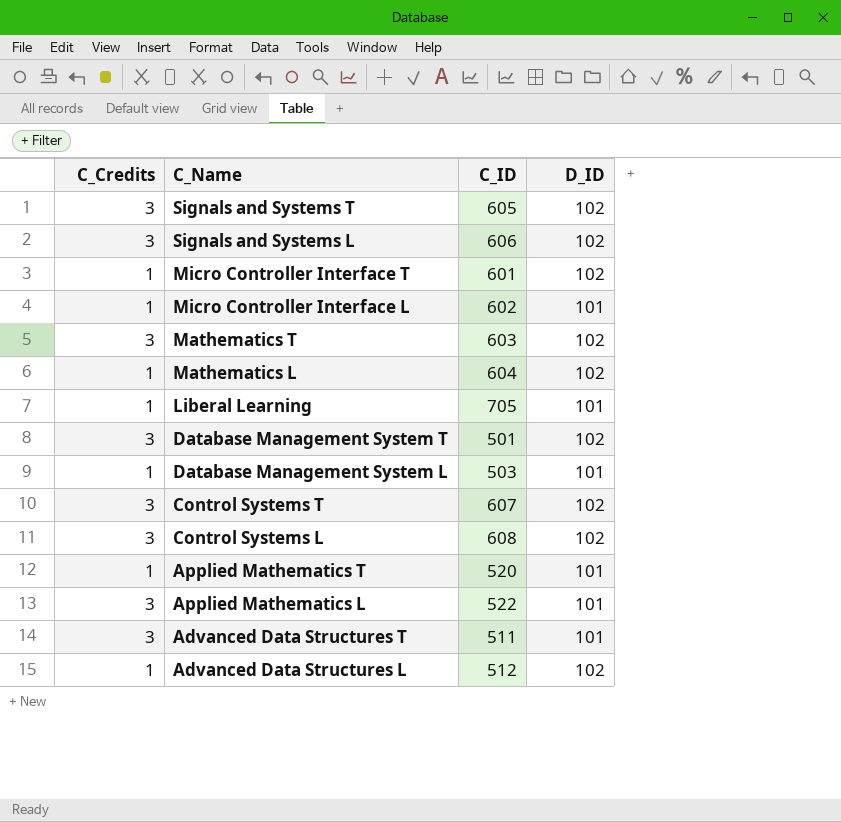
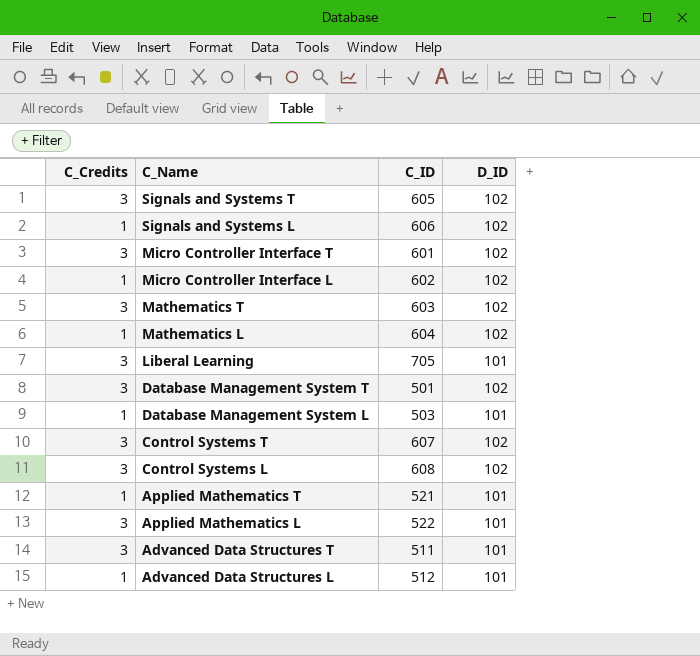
Signals and Systems L | C_Credits: 3 -> 1
Micro Controller Interface T | C_Credits: 1 -> 3
Micro Controller Interface L | D_ID: 101 -> 102
Liberal Learning | C_Credits: 1 -> 3
Applied Mathematics T | C_ID: 520 -> 521
Advanced Data Structures L | D_ID: 102 -> 101

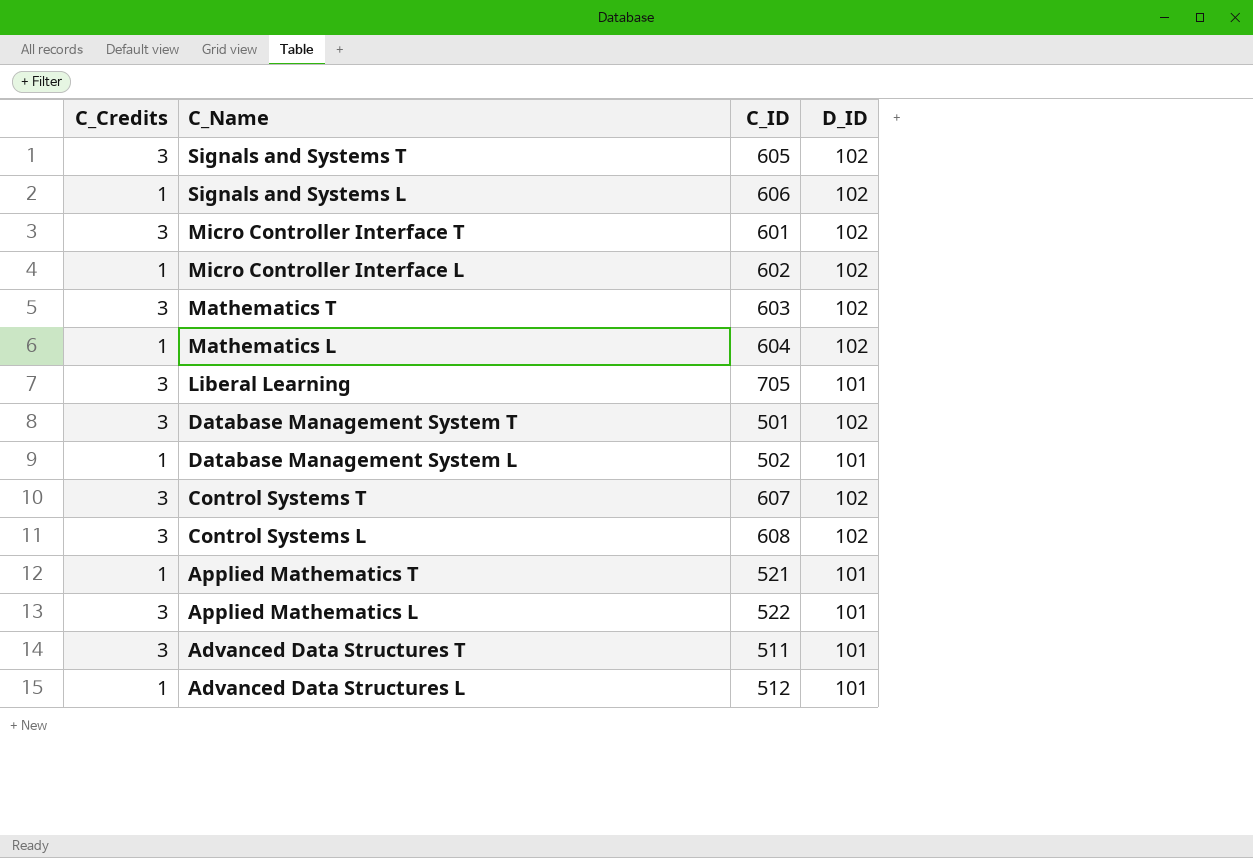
Database Management System L | C_ID: 503 -> 502

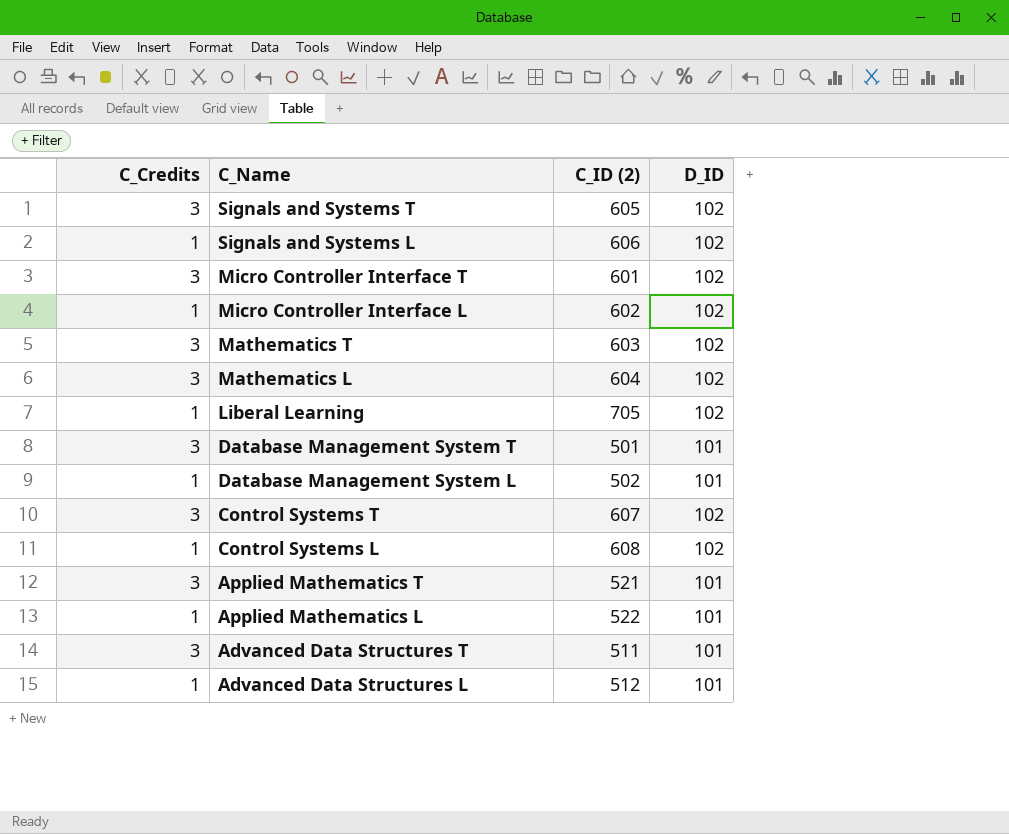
column name: C_ID -> C_ID (2)
Mathematics L | C_Credits: 1 -> 3
Liberal Learning | C_Credits: 3 -> 1
Liberal Learning | D_ID: 101 -> 102
Database Management System T | D_ID: 102 -> 101
Control Systems L | C_Credits: 3 -> 1
Applied Mathematics T | C_Credits: 1 -> 3
Applied Mathematics L | C_Credits: 3 -> 1

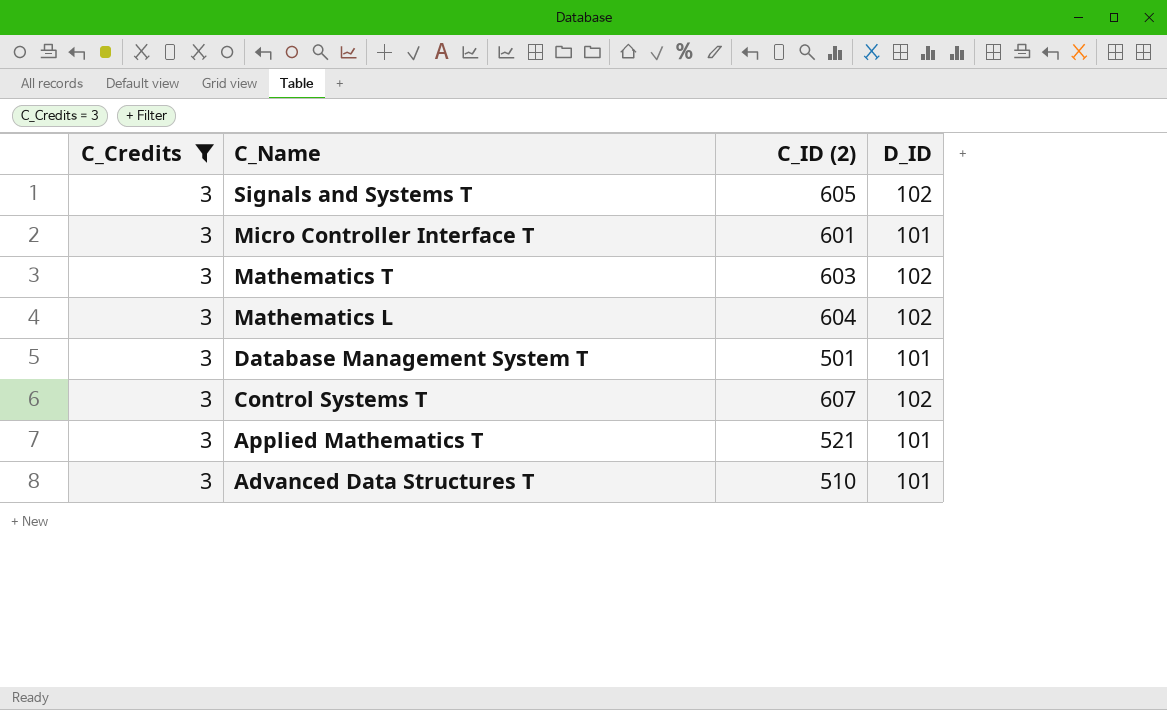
filter: none -> C_Credits = 3
Micro Controller Interface T | D_ID: 102 -> 101
Advanced Data Structures T | C_ID (2): 511 -> 510

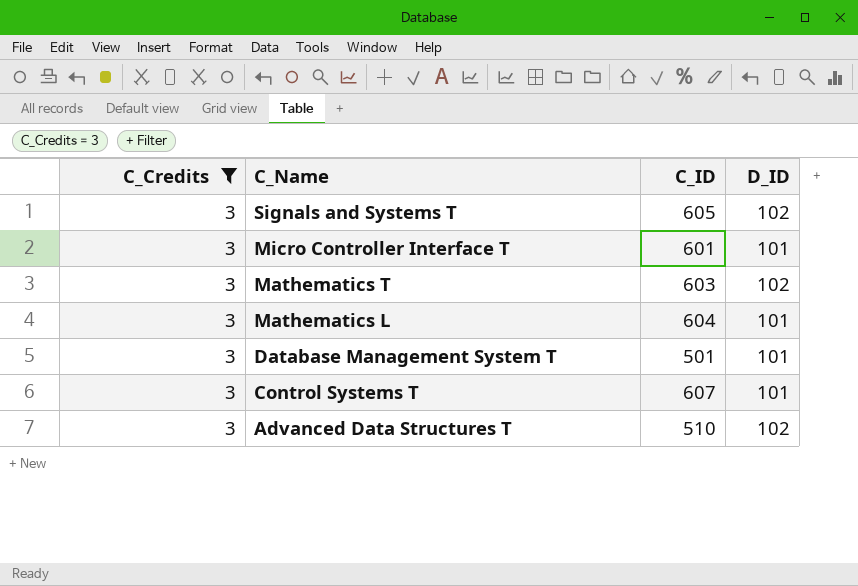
column name: C_ID (2) -> C_ID
row Applied Mathematics T: 3 | 521 | 101 -> none
Mathematics L | D_ID: 102 -> 101
Control Systems T | D_ID: 102 -> 101
Advanced Data Structures T | D_ID: 101 -> 102

